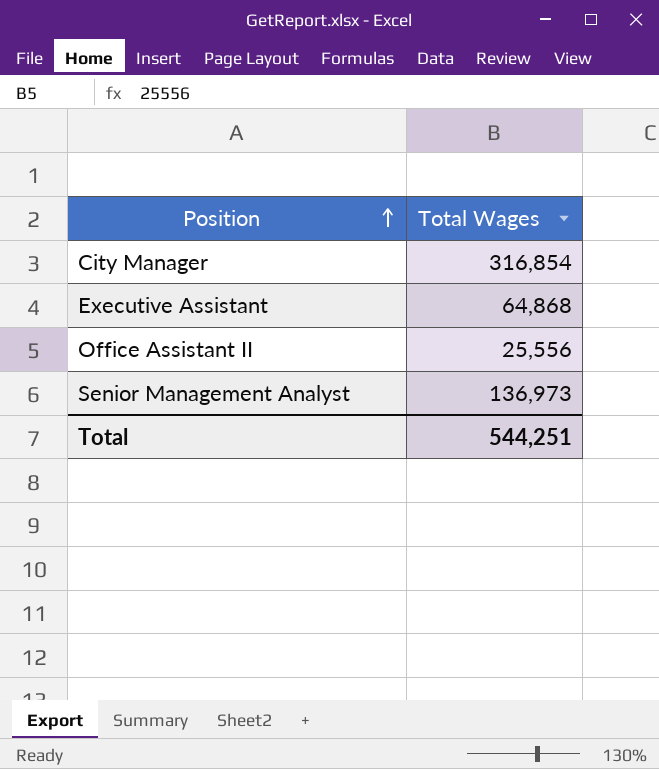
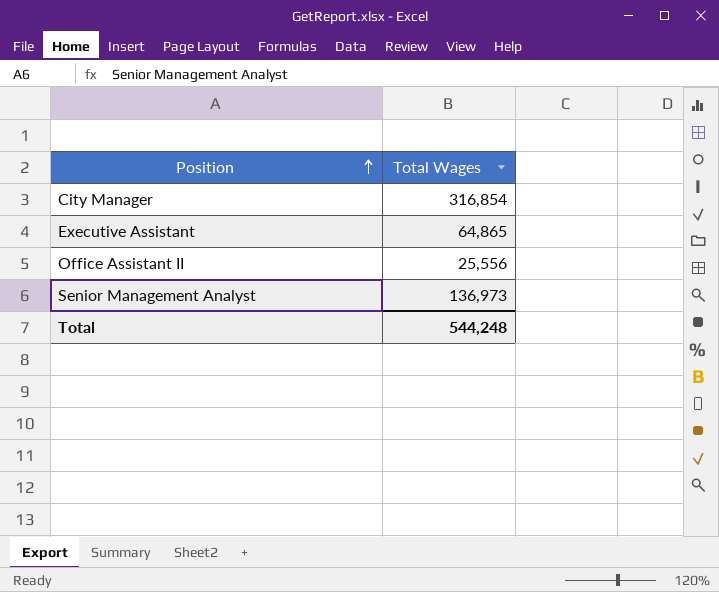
Executive Assistant | Total Wages: 64,868 -> 64,865
Total | Total Wages: 544,251 -> 544,248

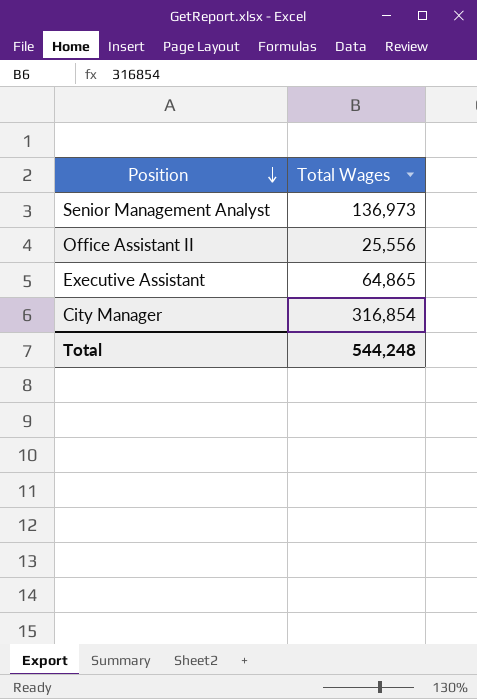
row order: Position ascending -> Position descending

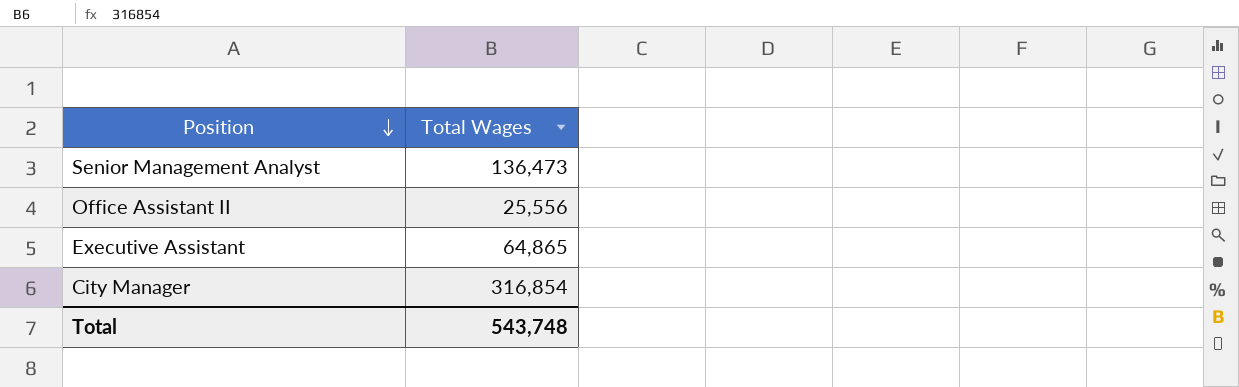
Senior Management Analyst | Total Wages: 136,973 -> 136,473
Total | Total Wages: 544,248 -> 543,748

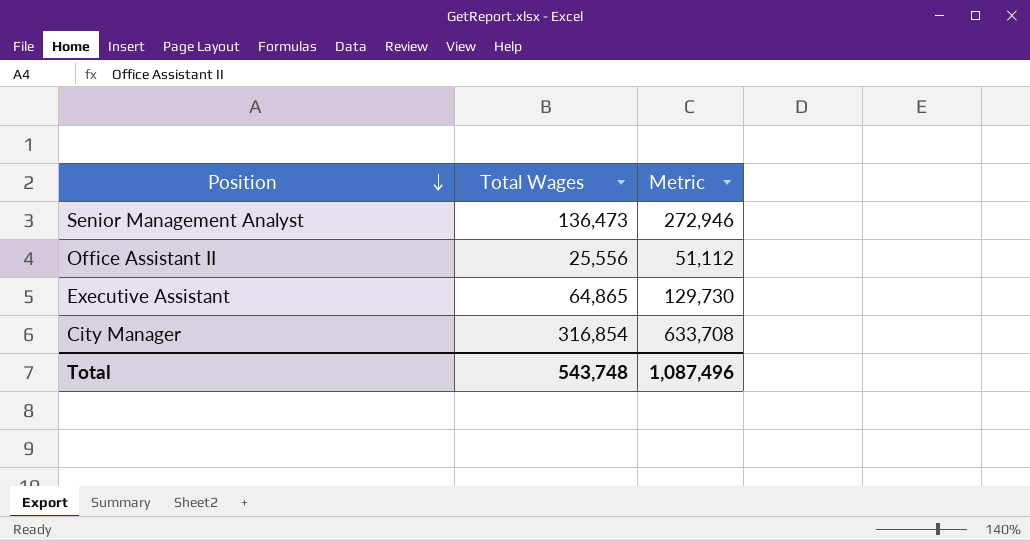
column Metric | formula: none -> [Total Wages] * 2

